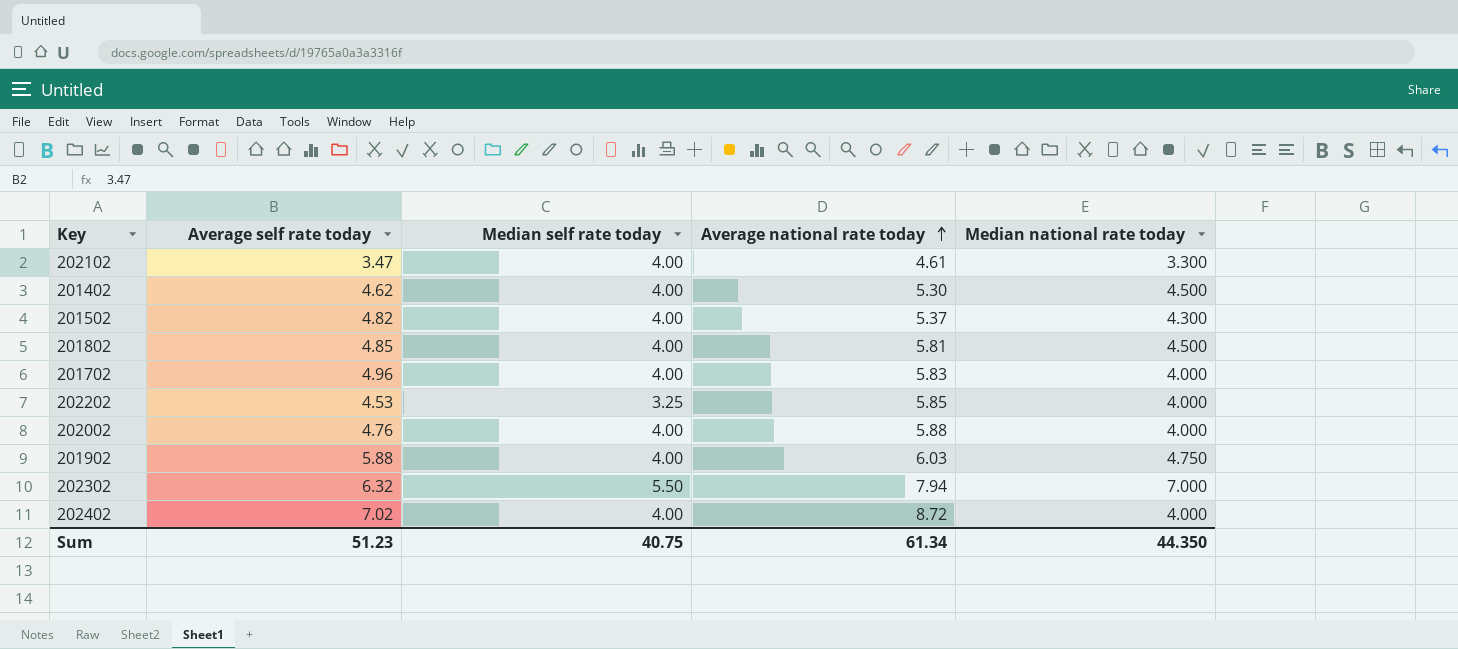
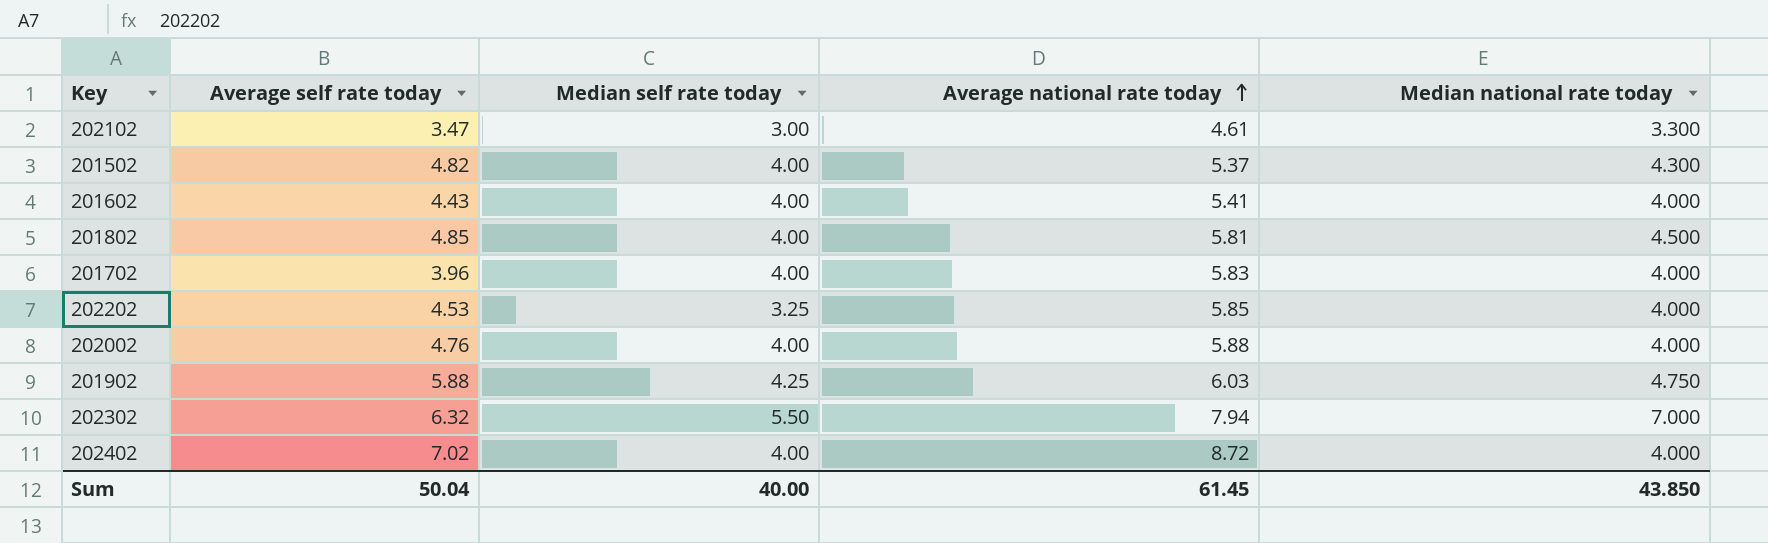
row 201402: 4.62 | 4.00 | 5.30 | 4.500 -> none
202102 | Median self rate today: 4.00 -> 3.00
row 201602: none -> 4.43 | 4.00 | 5.41 | 4.000
201702 | Average self rate today: 4.96 -> 3.96
201902 | Median self rate today: 4.00 -> 4.25
Sum | Average self rate today: 51.23 -> 50.04
Sum | Median self rate today: 40.75 -> 40.00
Sum | Average national rate today: 61.34 -> 61.45
Sum | Median national rate today: 44.350 -> 43.850

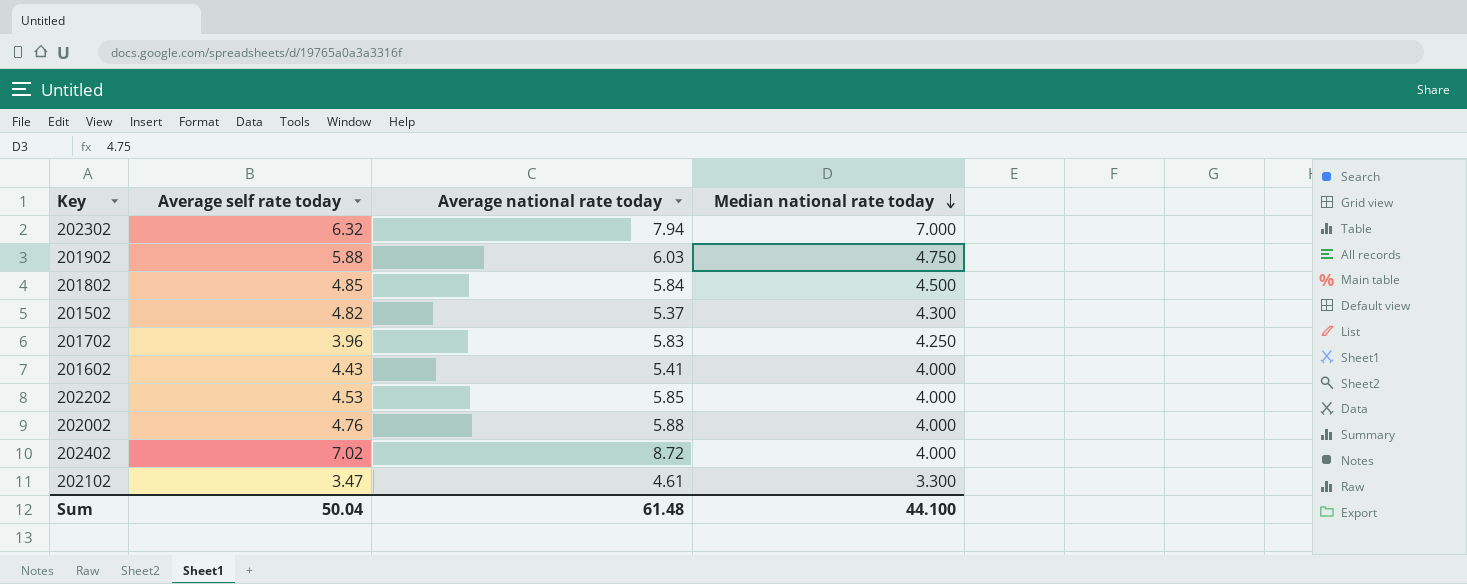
row order: Average national rate today ascending -> Median national rate today descending
column Median self rate today | position: 3 -> none
201802 | Average national rate today: 5.81 -> 5.84
201702 | Median national rate today: 4.000 -> 4.250
Sum | Average national rate today: 61.45 -> 61.48
Sum | Median national rate today: 43.850 -> 44.100

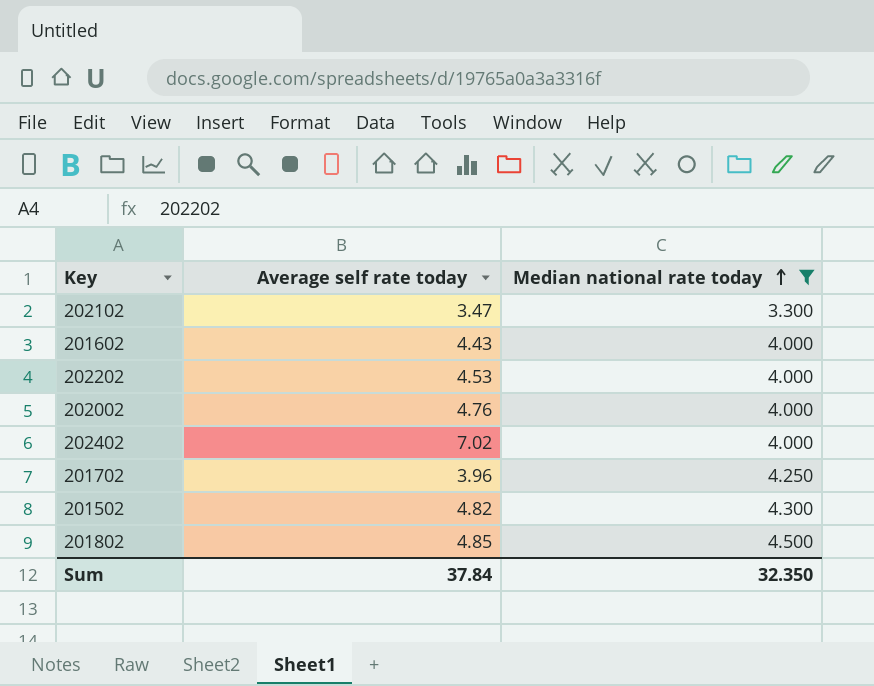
filter: none -> Median national rate today <= 4.500
row order: Median national rate today descending -> Median national rate today ascending
column Average national rate today | position: 3 -> none
Sum | Average self rate today: 50.04 -> 37.84
Sum | Median national rate today: 44.100 -> 32.350

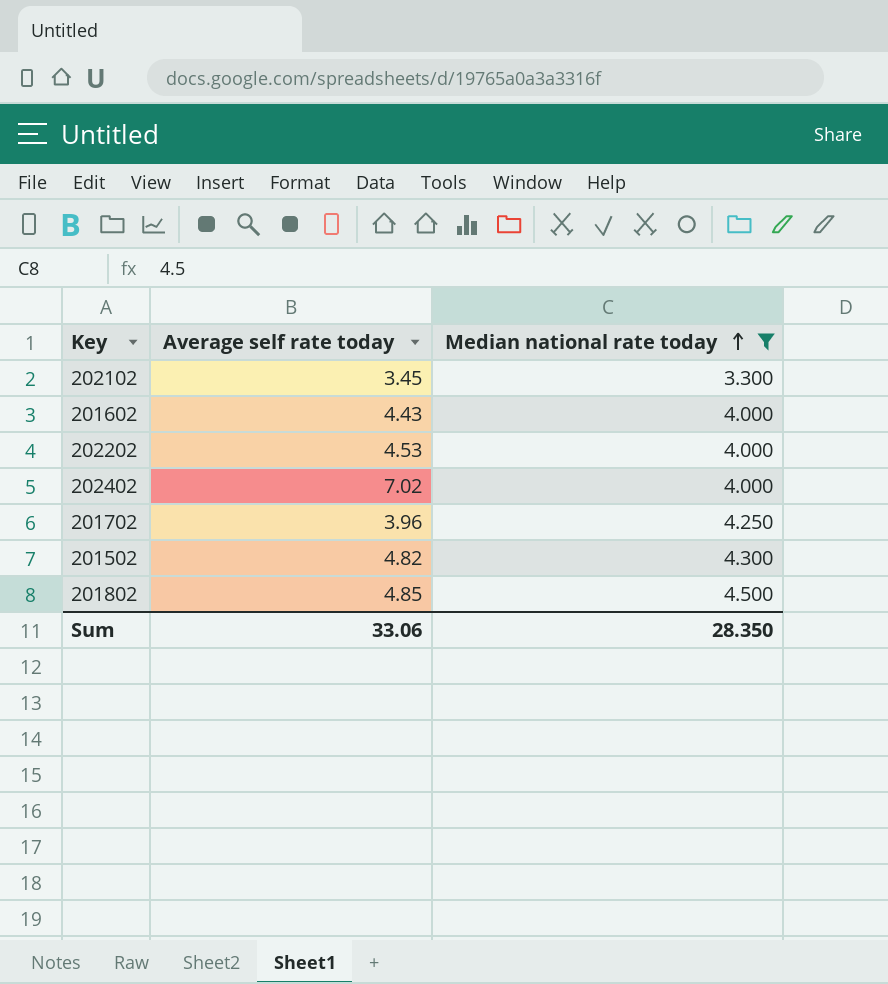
row 202002: 4.76 | 4.000 -> none
202102 | Average self rate today: 3.47 -> 3.45
Sum | Average self rate today: 37.84 -> 33.06
Sum | Median national rate today: 32.350 -> 28.350

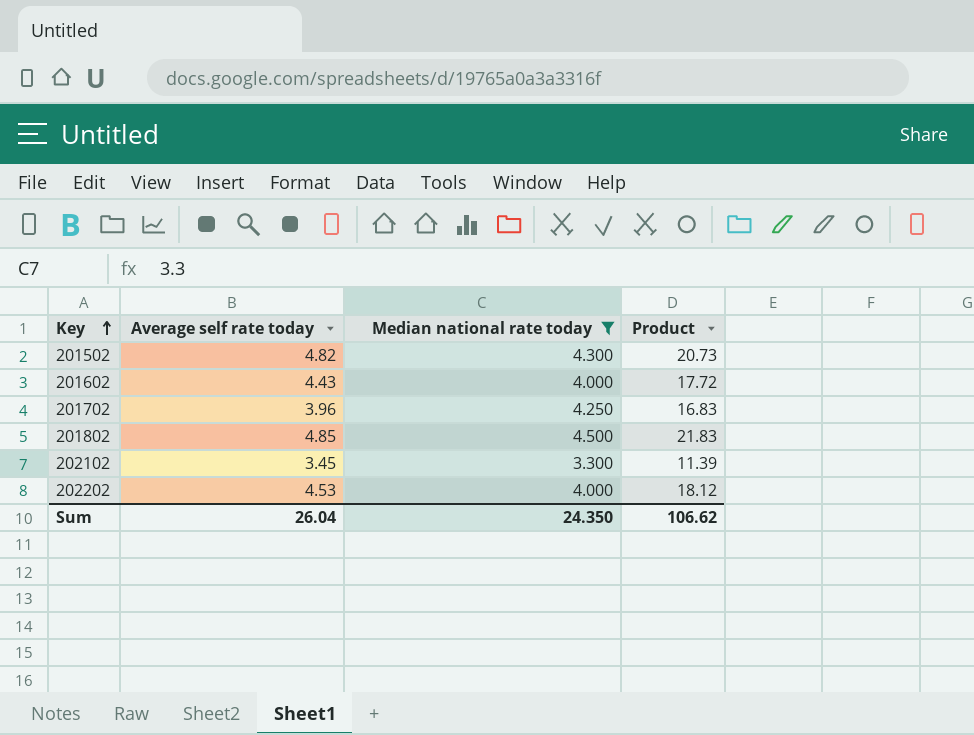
row order: Median national rate today ascending -> Key ascending
column Product | formula: none -> [Average self rate today] * [Median national rate today]
row 202402: 7.02 | 4.000 -> none
Sum | Average self rate today: 33.06 -> 26.04
Sum | Median national rate today: 28.350 -> 24.350

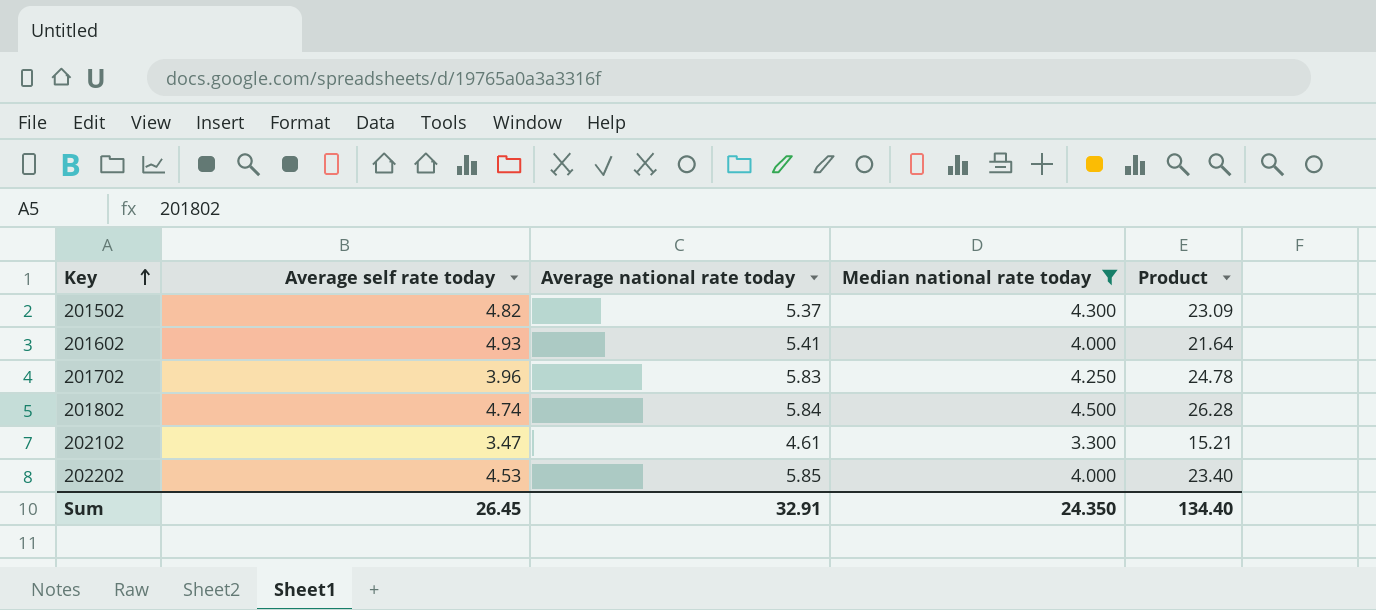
column Average national rate today | position: none -> 3
column Product | formula: [Average self rate today] * [Median national rate today] -> [Average national rate today] * [Median national rate today]
201602 | Average self rate today: 4.43 -> 4.93
201802 | Average self rate today: 4.85 -> 4.74
202102 | Average self rate today: 3.45 -> 3.47
Sum | Average self rate today: 26.04 -> 26.45
Sum | Product: 106.62 -> 134.40

